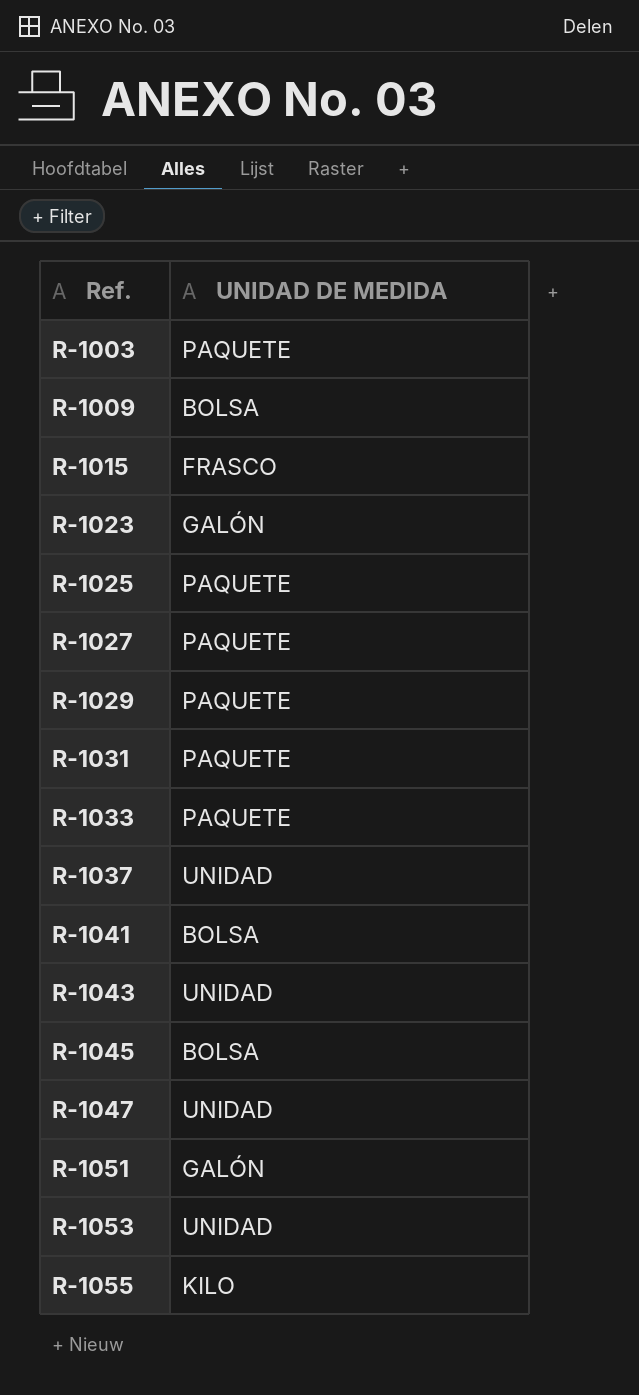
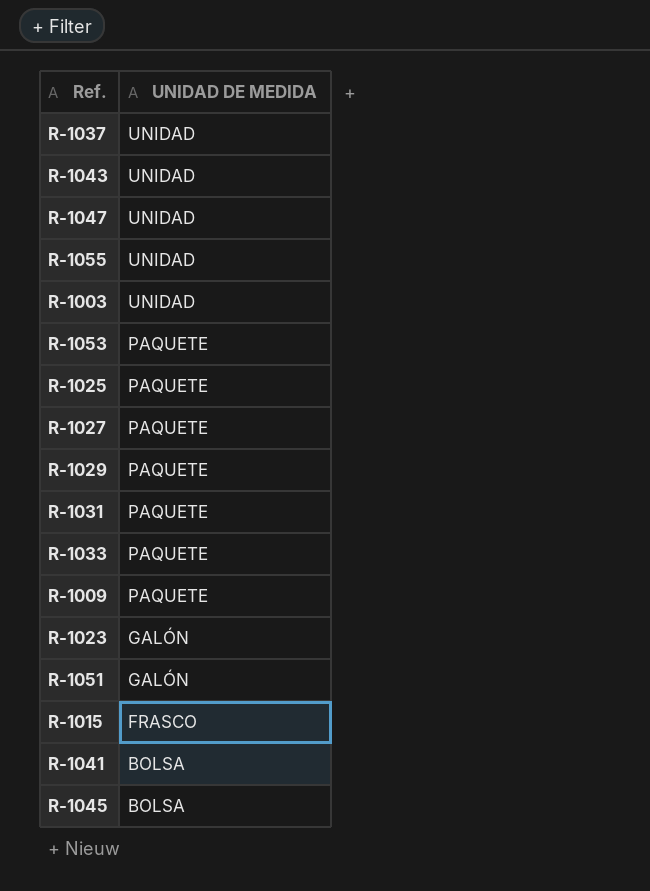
row order: Ref. ascending -> UNIDAD DE MEDIDA descending
R-1055 | UNIDAD DE MEDIDA: KILO -> UNIDAD
R-1003 | UNIDAD DE MEDIDA: PAQUETE -> UNIDAD
R-1053 | UNIDAD DE MEDIDA: UNIDAD -> PAQUETE
R-1009 | UNIDAD DE MEDIDA: BOLSA -> PAQUETE

